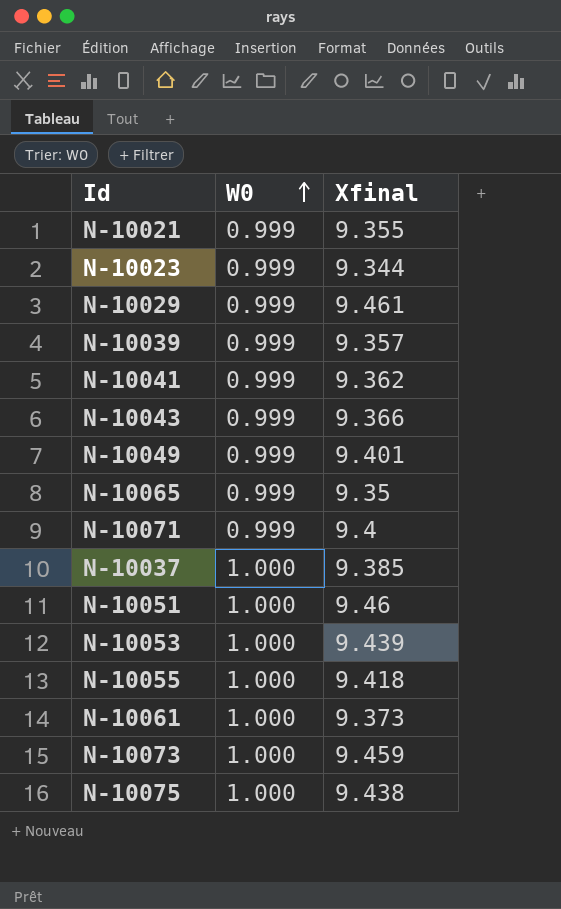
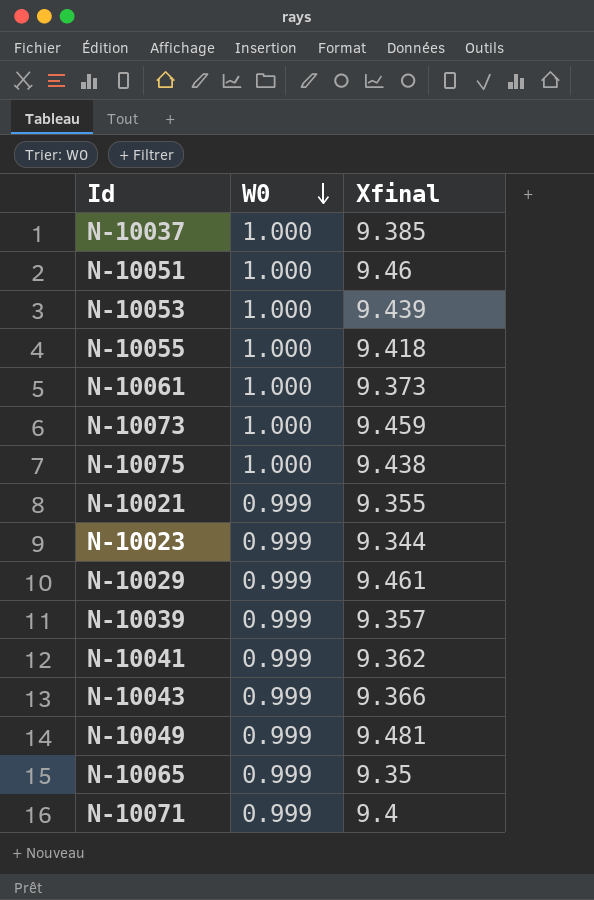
row order: W0 ascending -> W0 descending
N-10049 | Xfinal: 9.401 -> 9.481

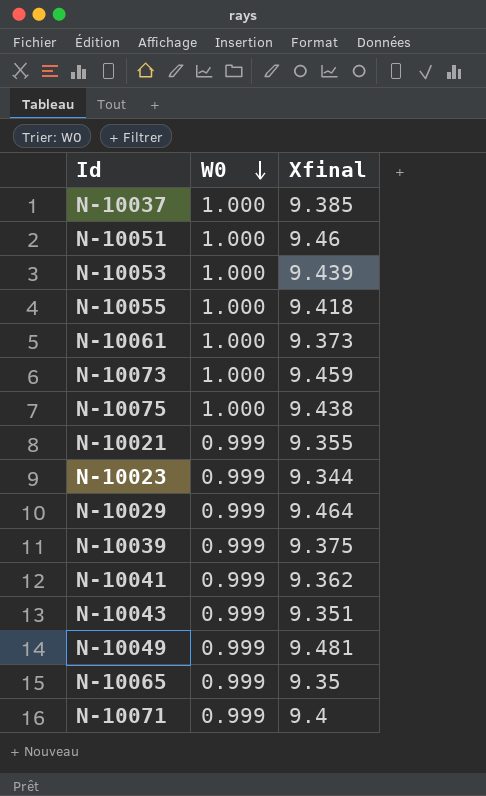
N-10029 | Xfinal: 9.461 -> 9.464
N-10039 | Xfinal: 9.357 -> 9.375
N-10043 | Xfinal: 9.366 -> 9.351

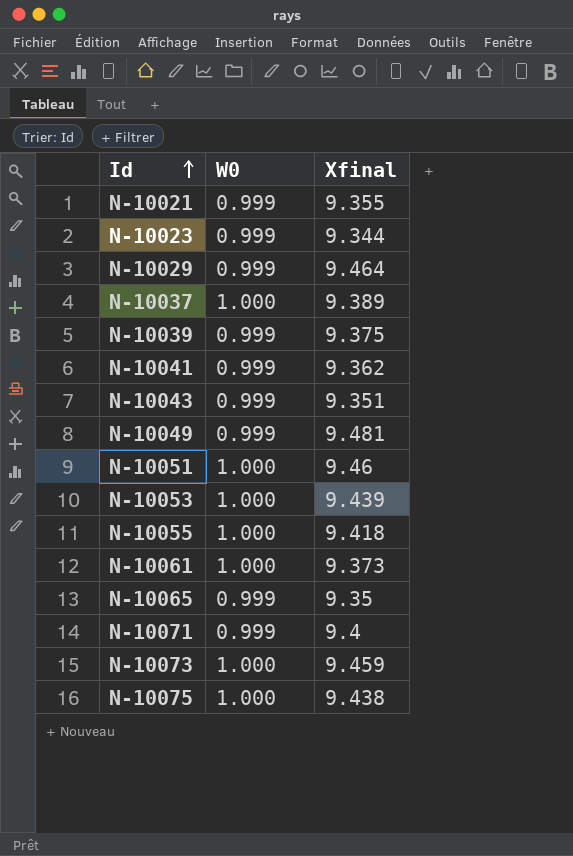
row order: W0 descending -> Id ascending
N-10037 | Xfinal: 9.385 -> 9.389

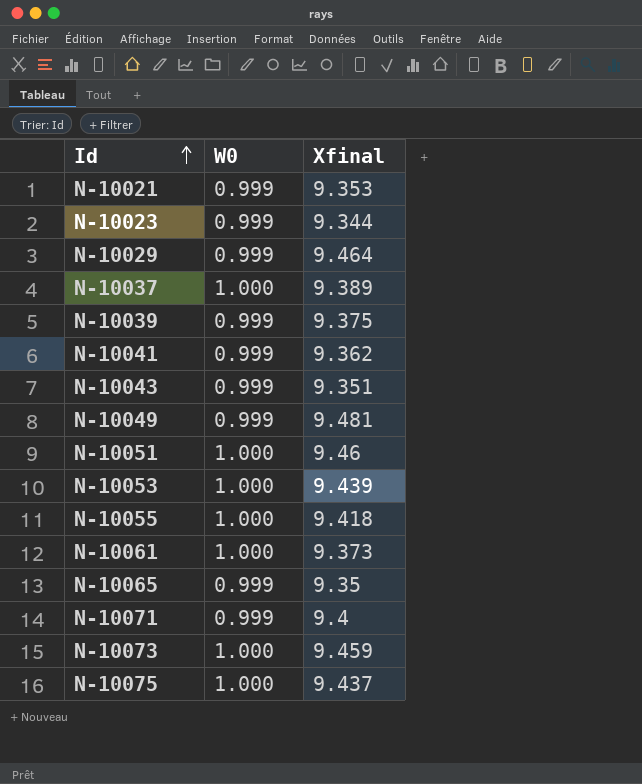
N-10021 | Xfinal: 9.355 -> 9.353
N-10075 | Xfinal: 9.438 -> 9.437

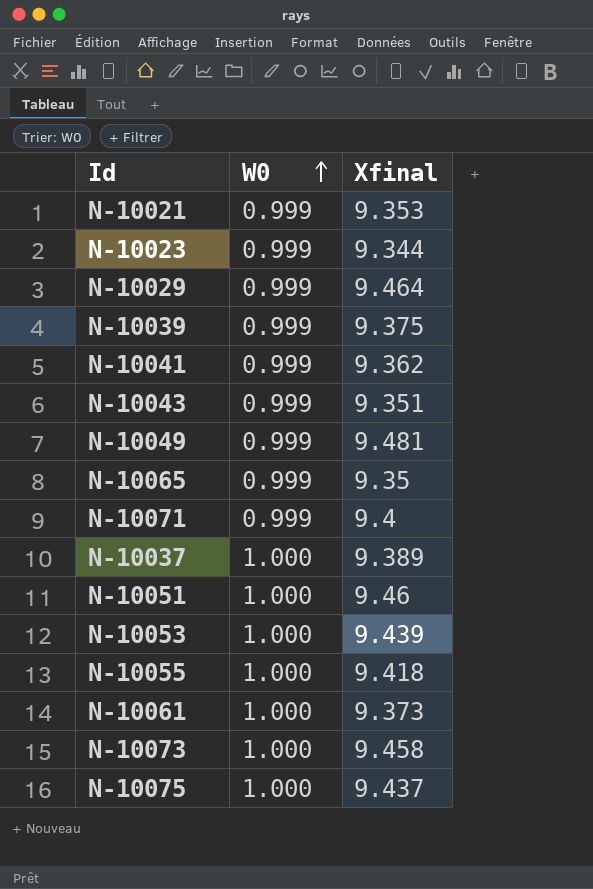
row order: Id ascending -> W0 ascending
N-10073 | Xfinal: 9.459 -> 9.458

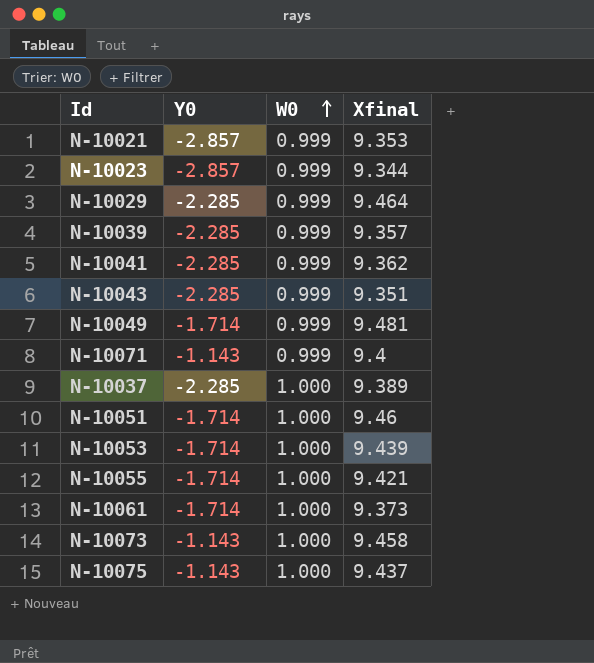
column Y0 | position: none -> 2
row N-10065: 0.999 | 9.35 -> none
N-10039 | Xfinal: 9.375 -> 9.357
N-10055 | Xfinal: 9.418 -> 9.421

